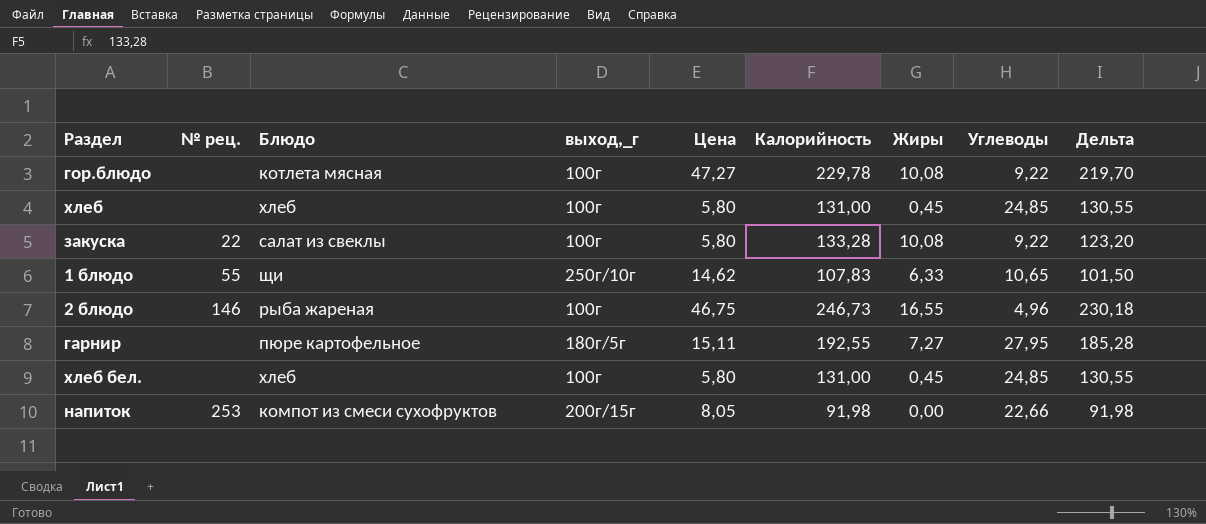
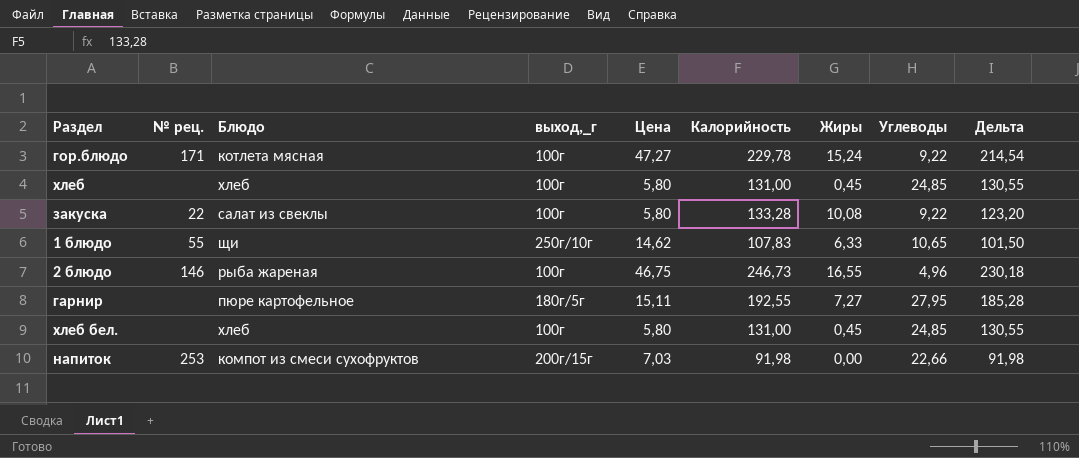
гор.блюдо | № рец.: none -> 171
гор.блюдо | Жиры: 10,08 -> 15,24
гор.блюдо | Дельта: 219,70 -> 214,54
напиток | Цена: 8,05 -> 7,03

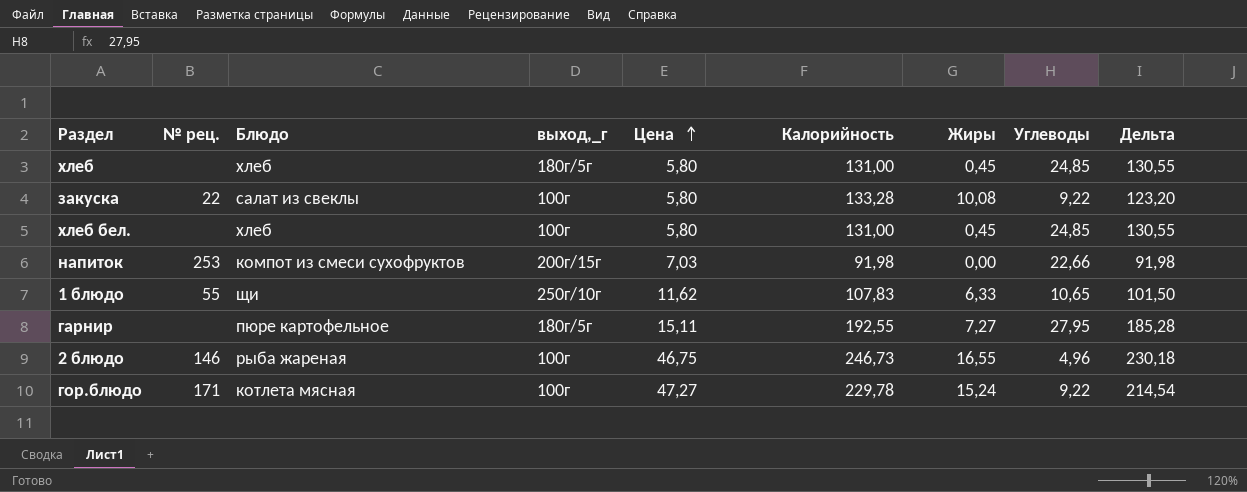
row order: none -> Цена ascending
хлеб | выход,_г: 100г -> 180г/5г
1 блюдо | Цена: 14,62 -> 11,62

